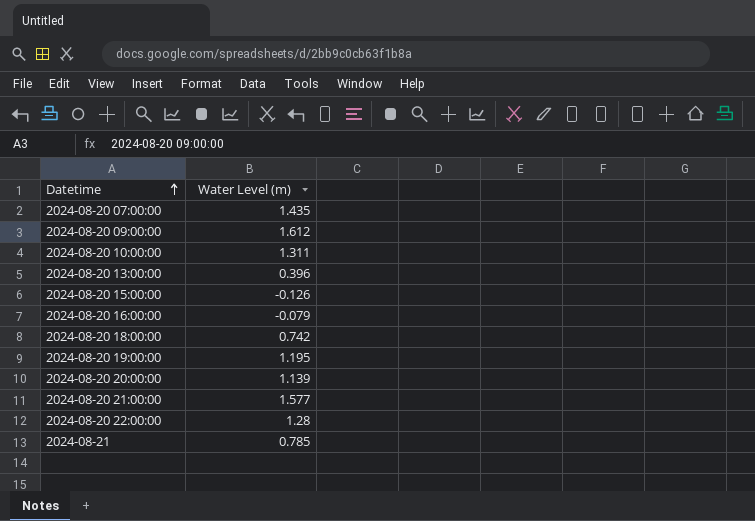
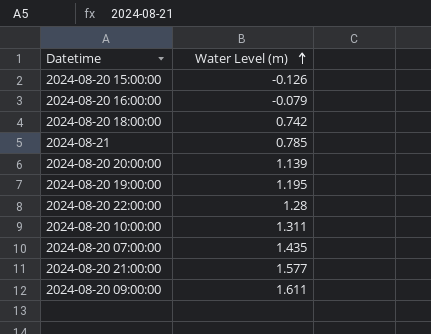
row order: Datetime ascending -> Water Level (m) ascending
row 2024-08-20 13:00:00: 0.396 -> none
2024-08-20 09:00:00 | Water Level (m): 1.612 -> 1.611

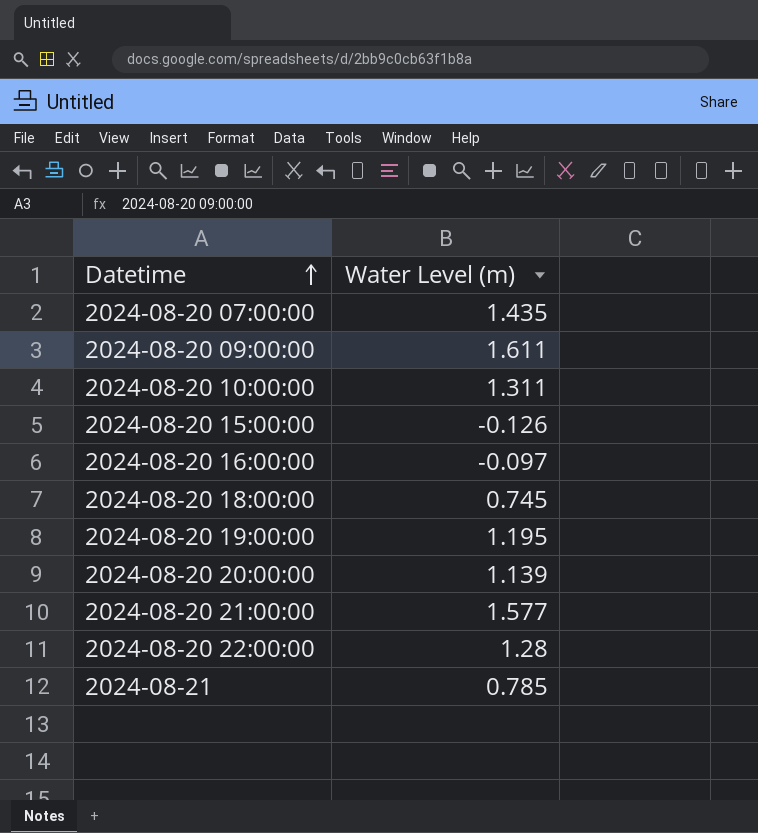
row order: Water Level (m) ascending -> Datetime ascending
2024-08-20 16:00:00 | Water Level (m): -0.079 -> -0.097
2024-08-20 18:00:00 | Water Level (m): 0.742 -> 0.745

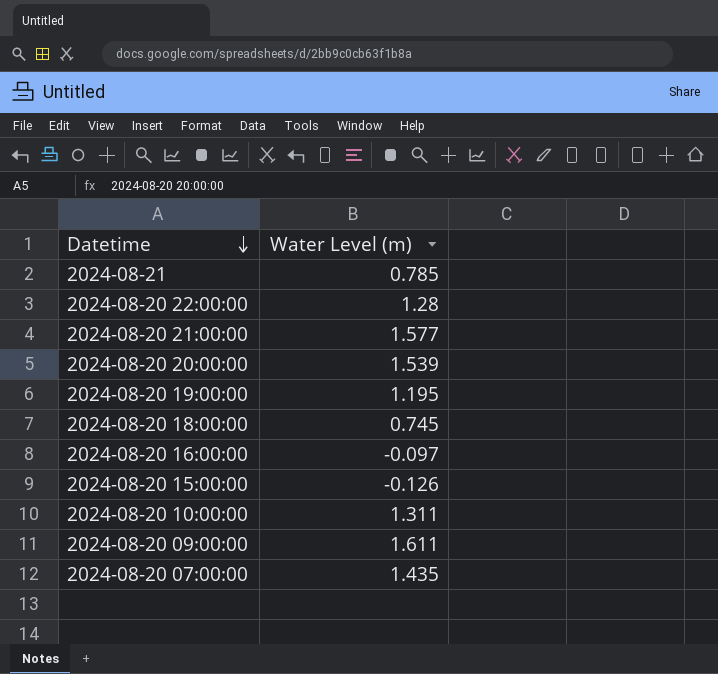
row order: Datetime ascending -> Datetime descending
2024-08-20 20:00:00 | Water Level (m): 1.139 -> 1.539

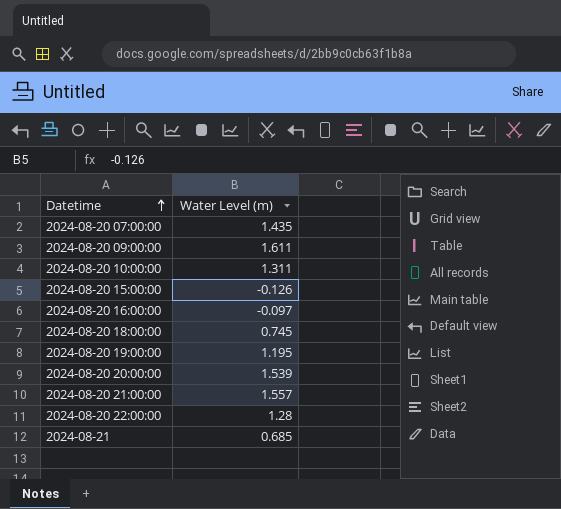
row order: Datetime descending -> Datetime ascending
2024-08-20 21:00:00 | Water Level (m): 1.577 -> 1.557
2024-08-21 | Water Level (m): 0.785 -> 0.685

